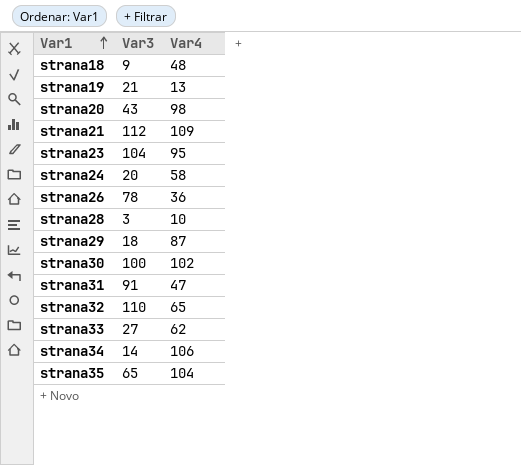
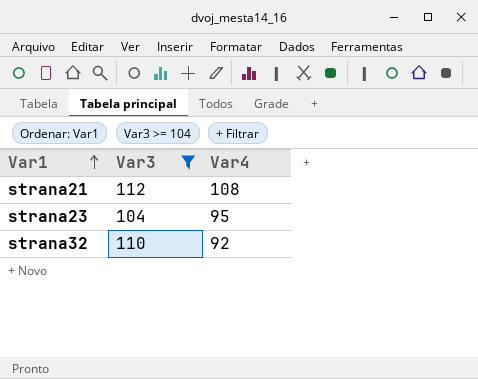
filter: none -> Var3 >= 104
strana21 | Var4: 109 -> 108
strana32 | Var4: 65 -> 92

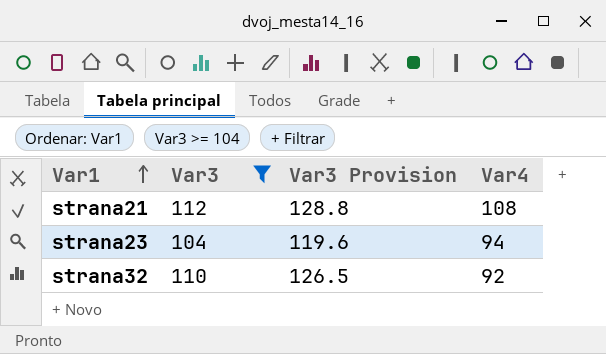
column Var3 Provision | formula: none -> [Var3] * 1.15
strana23 | Var4: 95 -> 94

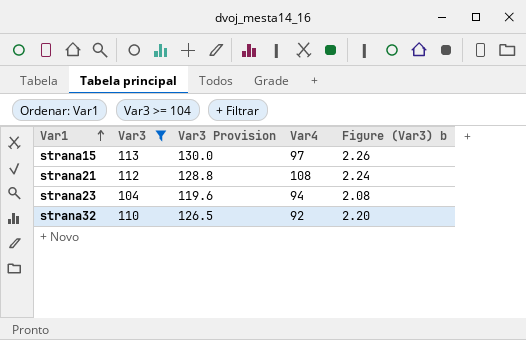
column Figure (Var3) b | formula: none -> [Var3] * 0.02
row strana15: none -> 113 | 130.0 | 97 | 2.26

